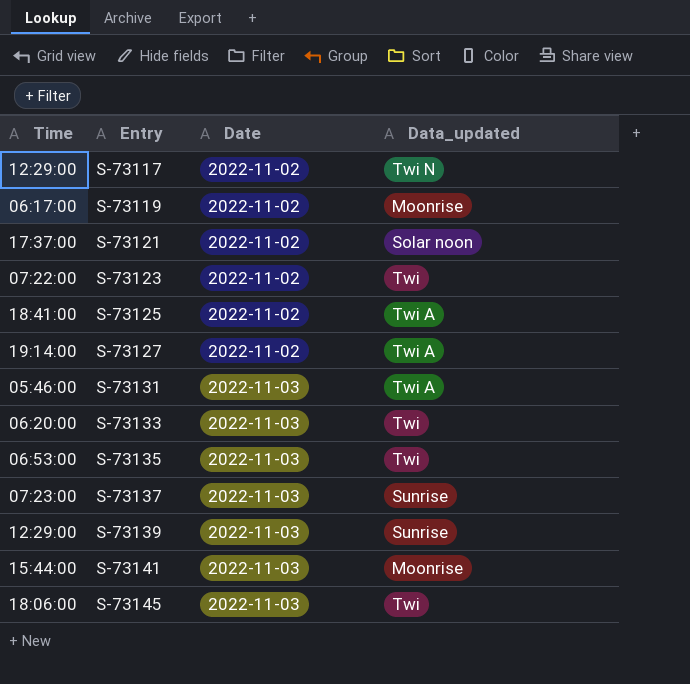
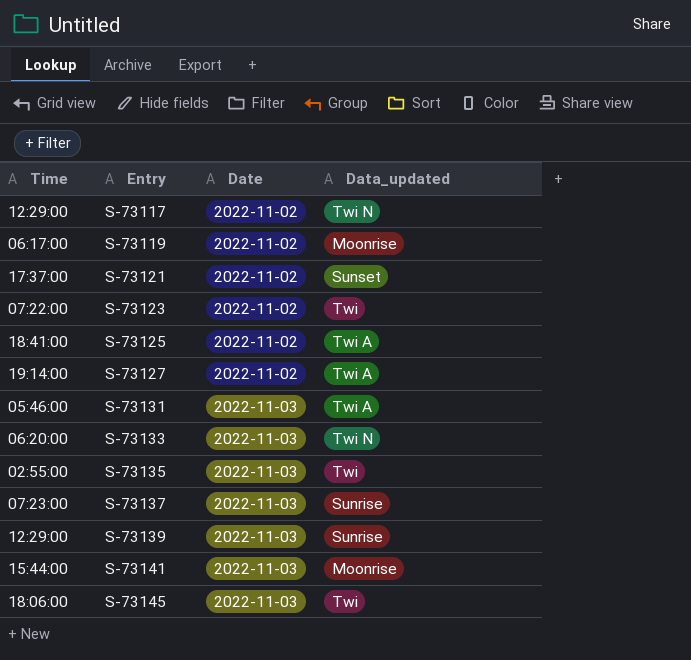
S-73121 | Data_updated: Solar noon -> Sunset
S-73133 | Data_updated: Twi -> Twi N
S-73135 | Time: 06:53:00 -> 02:55:00

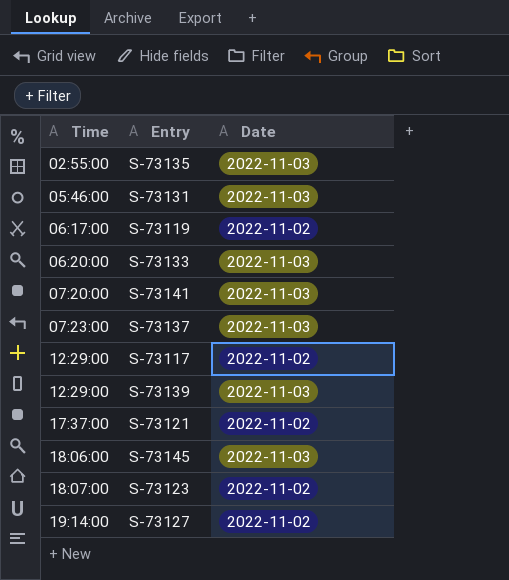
row order: Entry ascending -> Time ascending
column Data_updated | position: 4 -> none
row S-73125: 18:41:00 | 2022-11-02 | Twi A -> none
S-73141 | Time: 15:44:00 -> 07:20:00
S-73123 | Time: 07:22:00 -> 18:07:00

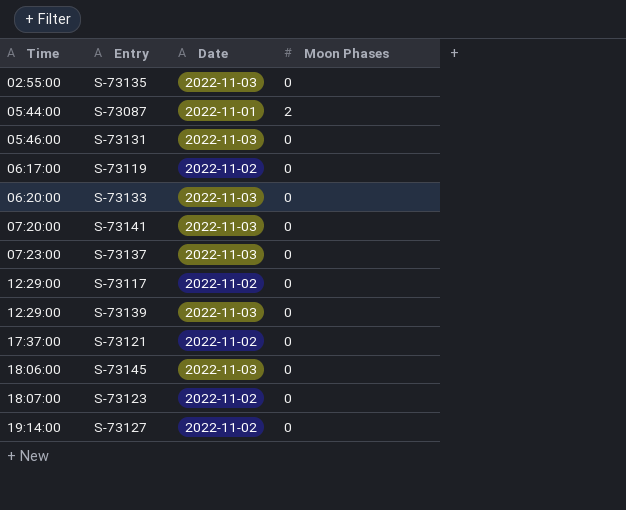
column Moon Phases | position: none -> 4
row S-73087: none -> 05:44:00 | 2022-11-01 | 2

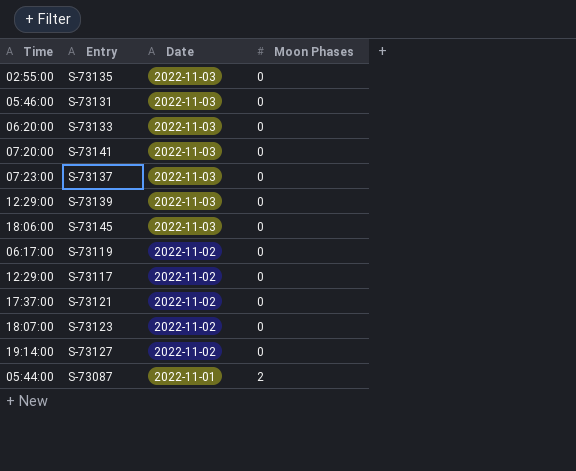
row order: Time ascending -> Date descending

